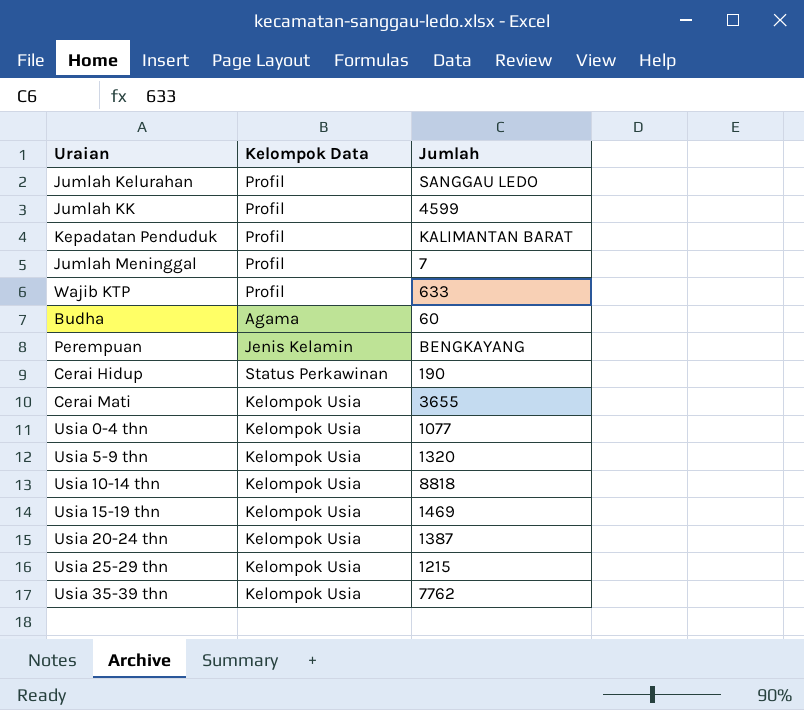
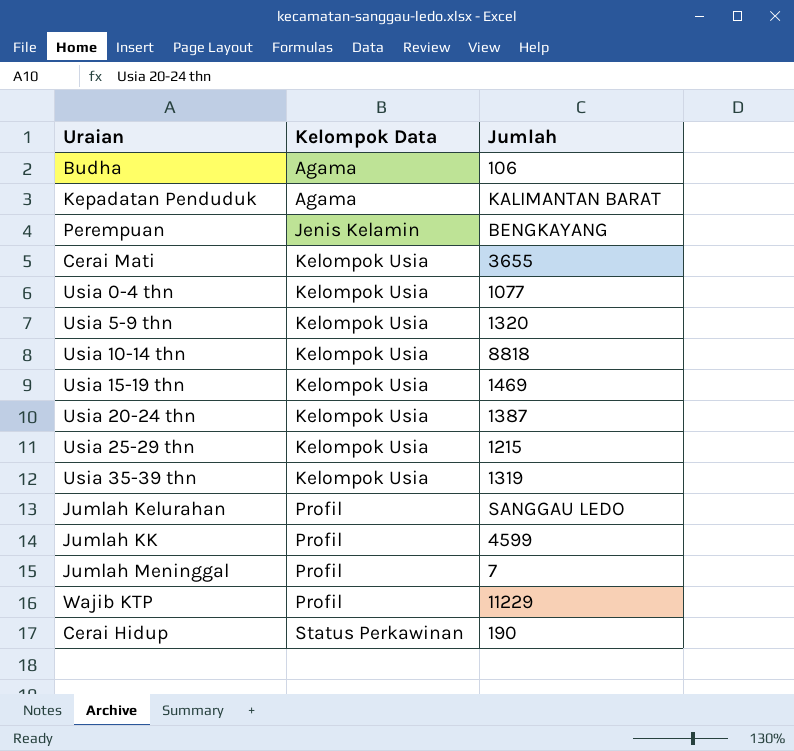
row order: none -> Kelompok Data ascending
Budha | Jumlah: 60 -> 106
Kepadatan Penduduk | Kelompok Data: Profil -> Agama
Usia 35-39 thn | Jumlah: 7762 -> 1319
Wajib KTP | Jumlah: 633 -> 11229

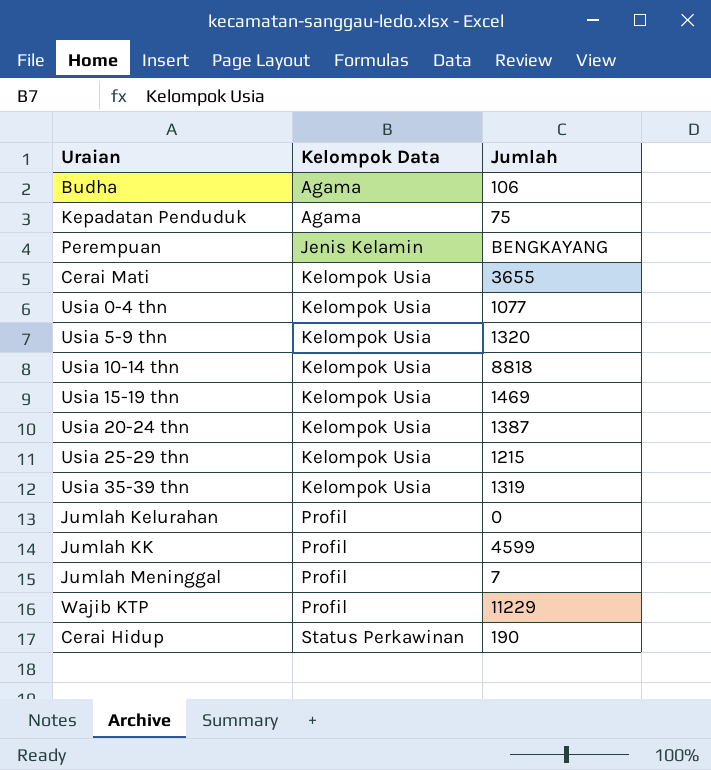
Kepadatan Penduduk | Jumlah: KALIMANTAN BARAT -> 75
Jumlah Kelurahan | Jumlah: SANGGAU LEDO -> 0

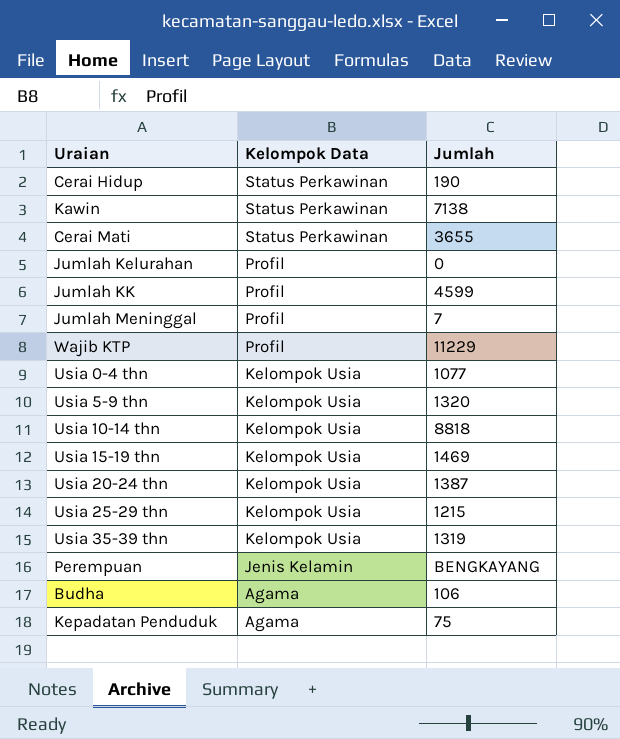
row order: Kelompok Data ascending -> Kelompok Data descending
row Kawin: none -> Status Perkawinan | 7138
Cerai Mati | Kelompok Data: Kelompok Usia -> Status Perkawinan

